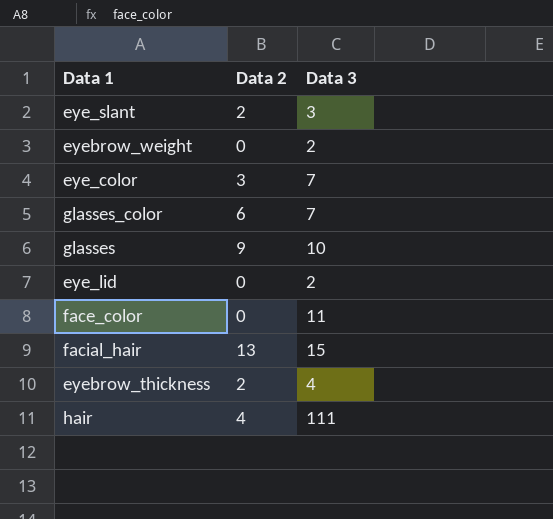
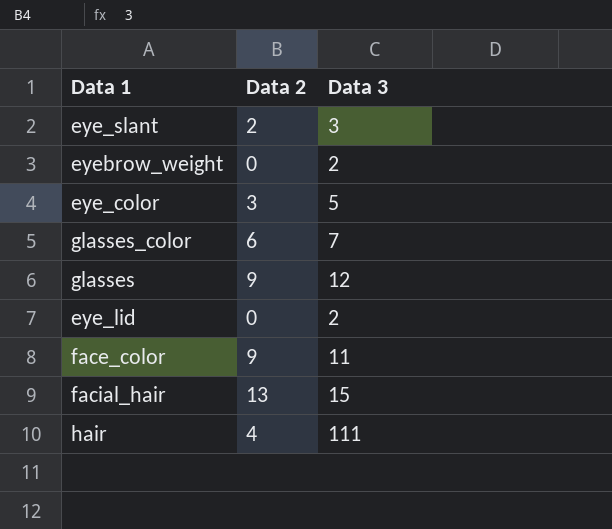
row eyebrow_thickness: 2 | 4 -> none
eye_color | Data 3: 7 -> 5
glasses | Data 3: 10 -> 12
face_color | Data 2: 0 -> 9

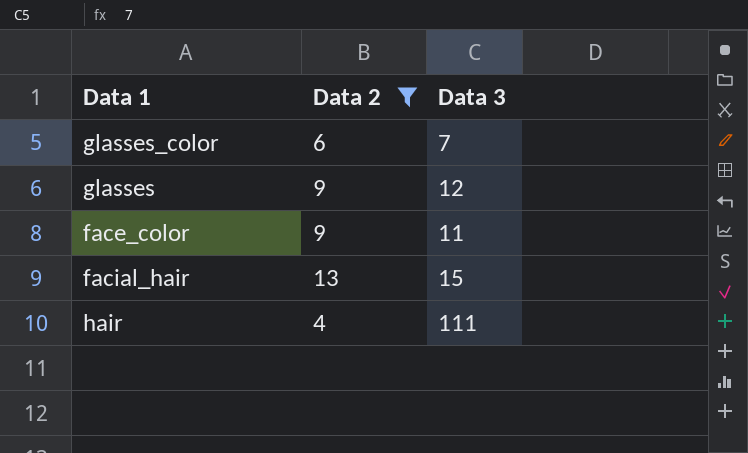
filter: none -> Data 2 >= 4

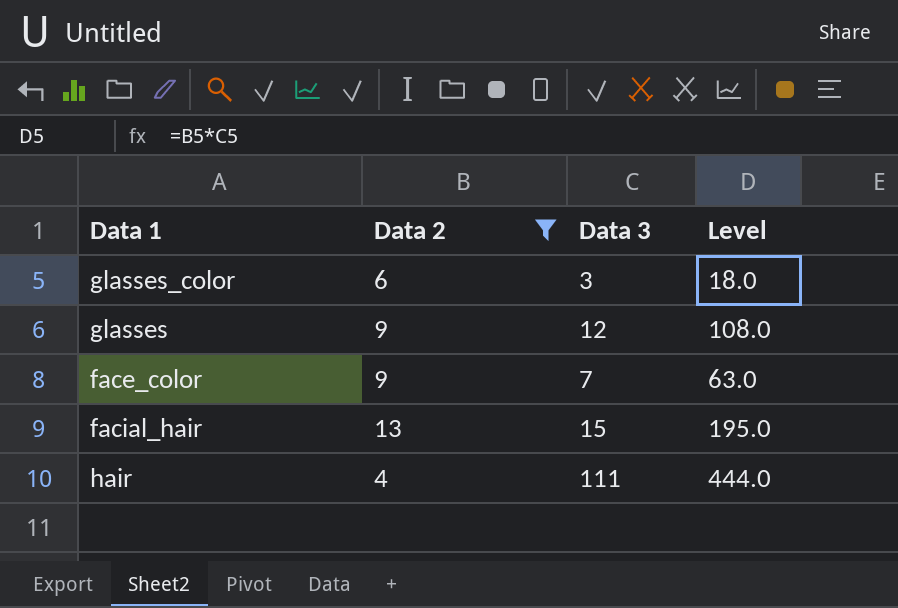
column Level | formula: none -> [Data 2] * [Data 3]
glasses_color | Data 3: 7 -> 3
face_color | Data 3: 11 -> 7

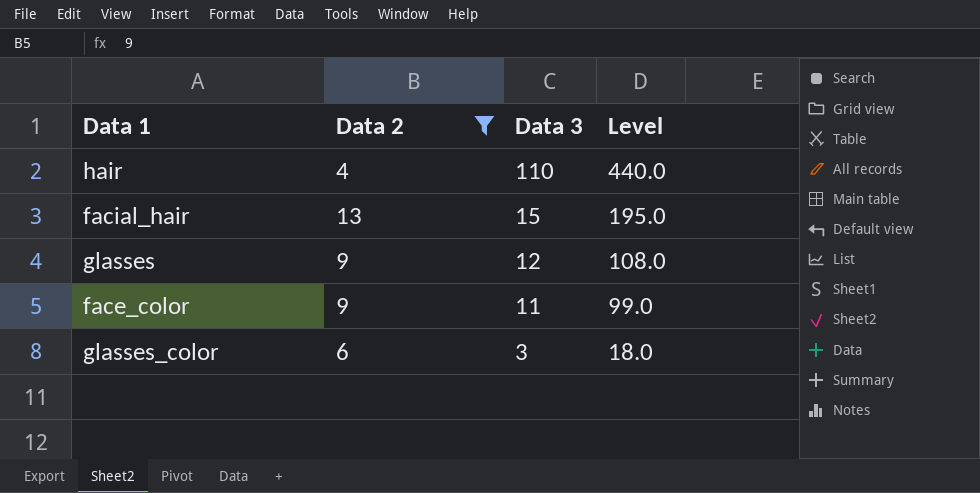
row order: none -> Data 3 descending
hair | Data 3: 111 -> 110
hair | Level: 444.0 -> 440.0
face_color | Data 3: 7 -> 11
face_color | Level: 63.0 -> 99.0

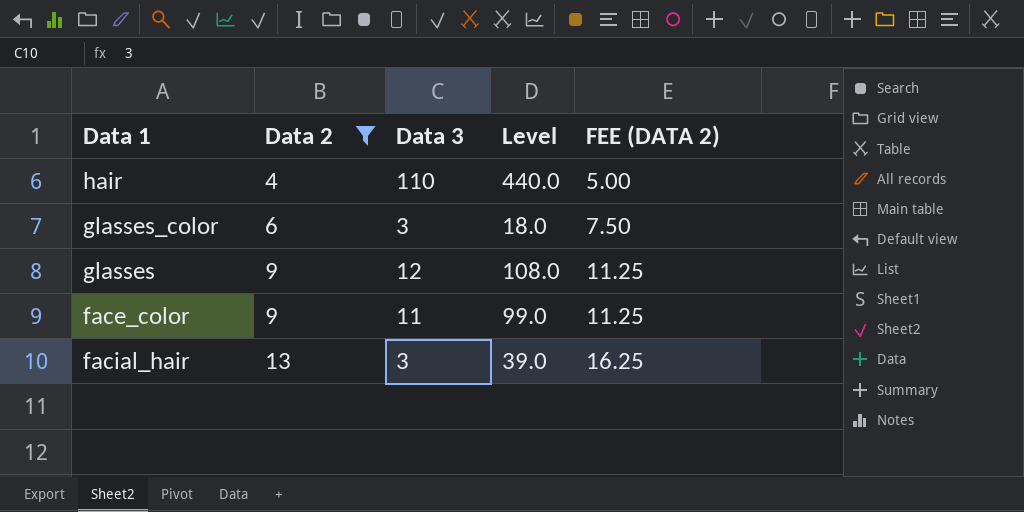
row order: Data 3 descending -> Data 2 ascending
column FEE (DATA 2) | formula: none -> [Data 2] * 1.25
facial_hair | Data 3: 15 -> 3
facial_hair | Level: 195.0 -> 39.0

